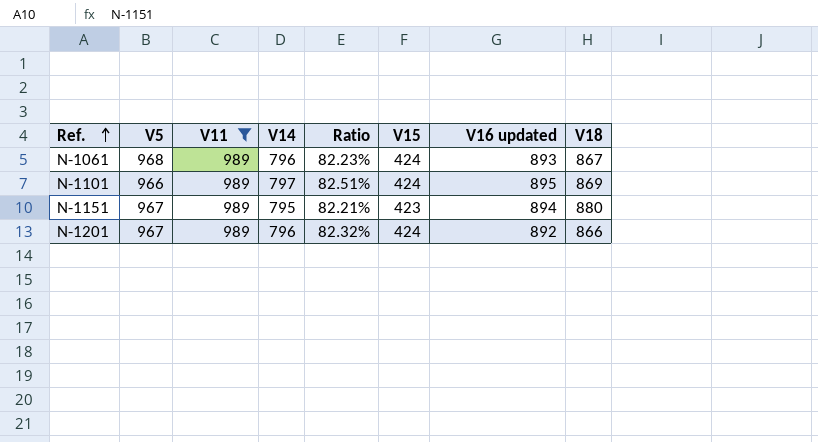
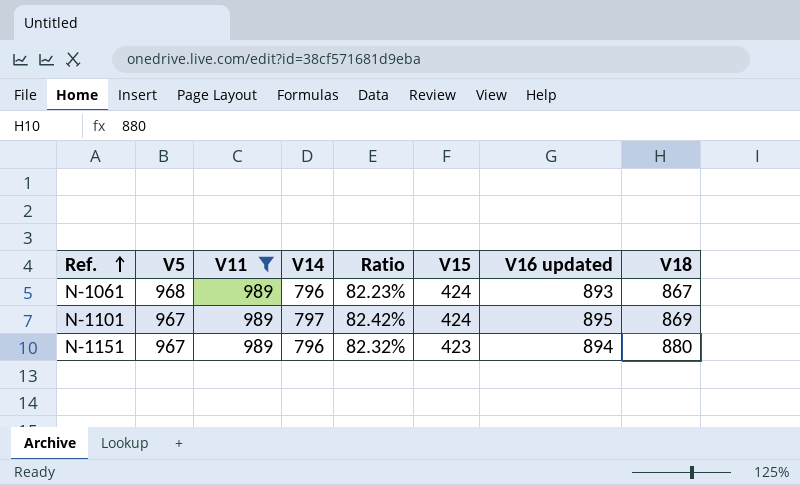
row N-1201: 967 | 989 | 796 | 82.32% | 424 | 892 | 866 -> none
N-1101 | V5: 966 -> 967
N-1101 | Ratio: 82.51% -> 82.42%
N-1151 | V14: 795 -> 796
N-1151 | Ratio: 82.21% -> 82.32%

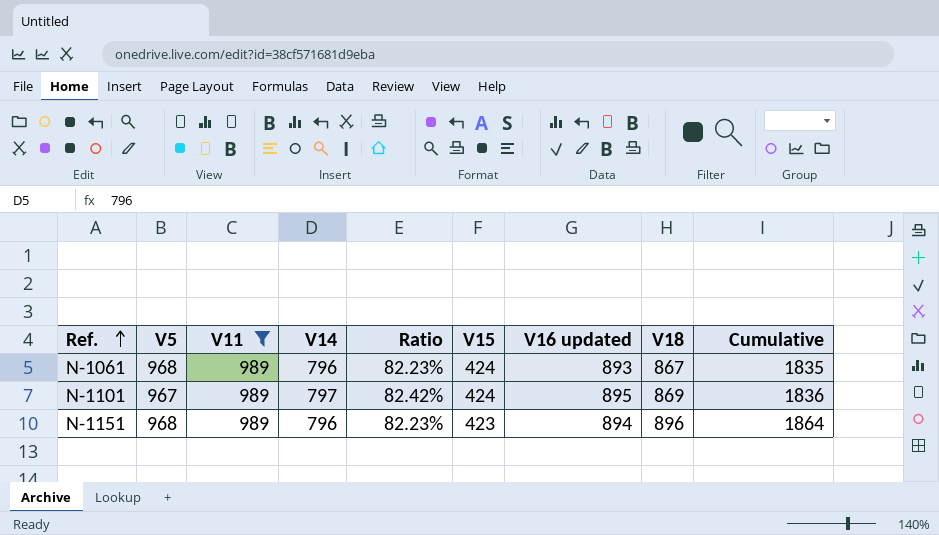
column Cumulative | formula: none -> [V5] + [V18]
N-1151 | V5: 967 -> 968
N-1151 | Ratio: 82.32% -> 82.23%
N-1151 | V18: 880 -> 896

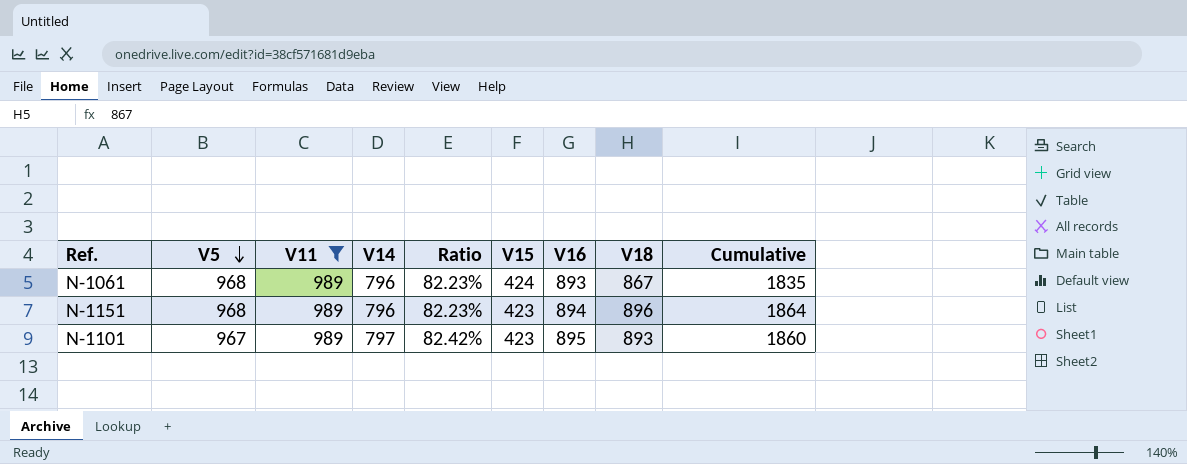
row order: Ref. ascending -> V5 descending
column name: V16 updated -> V16
N-1101 | V15: 424 -> 423
N-1101 | V18: 869 -> 893
N-1101 | Cumulative: 1836 -> 1860

